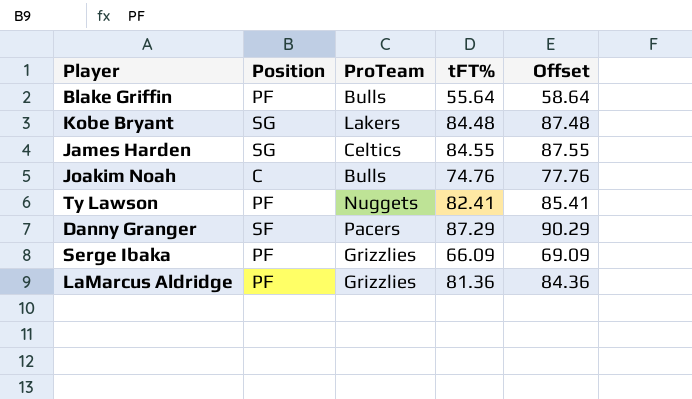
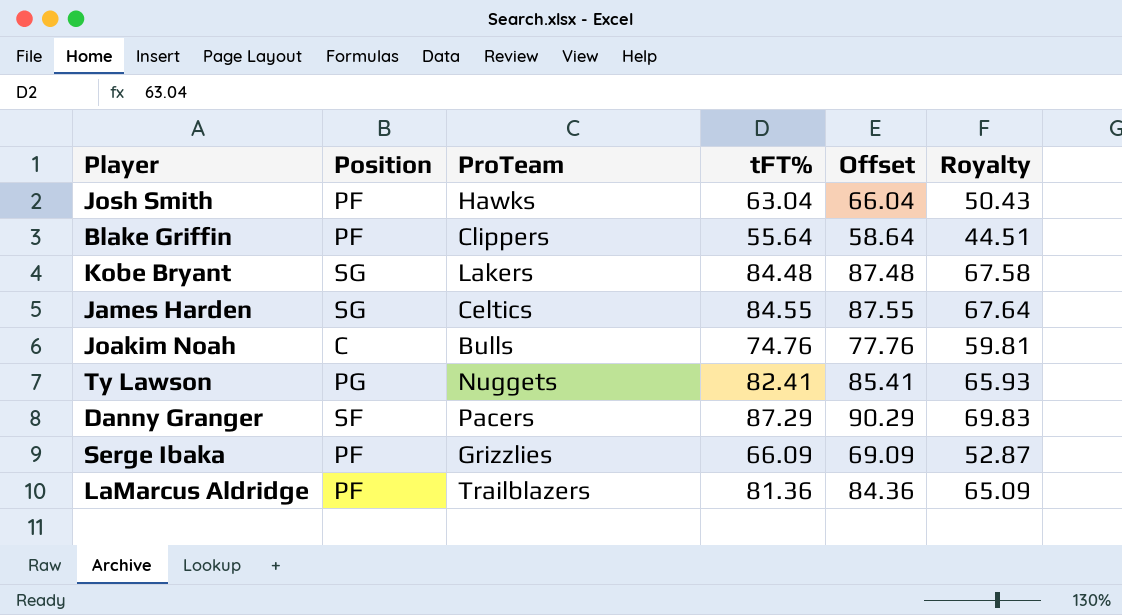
column Royalty | formula: none -> [tFT%] * 0.8
row Josh Smith: none -> PF | Hawks | 63.04 | 66.04 | 50.43
Blake Griffin | ProTeam: Bulls -> Clippers
Ty Lawson | Position: PF -> PG
LaMarcus Aldridge | ProTeam: Grizzlies -> Trailblazers

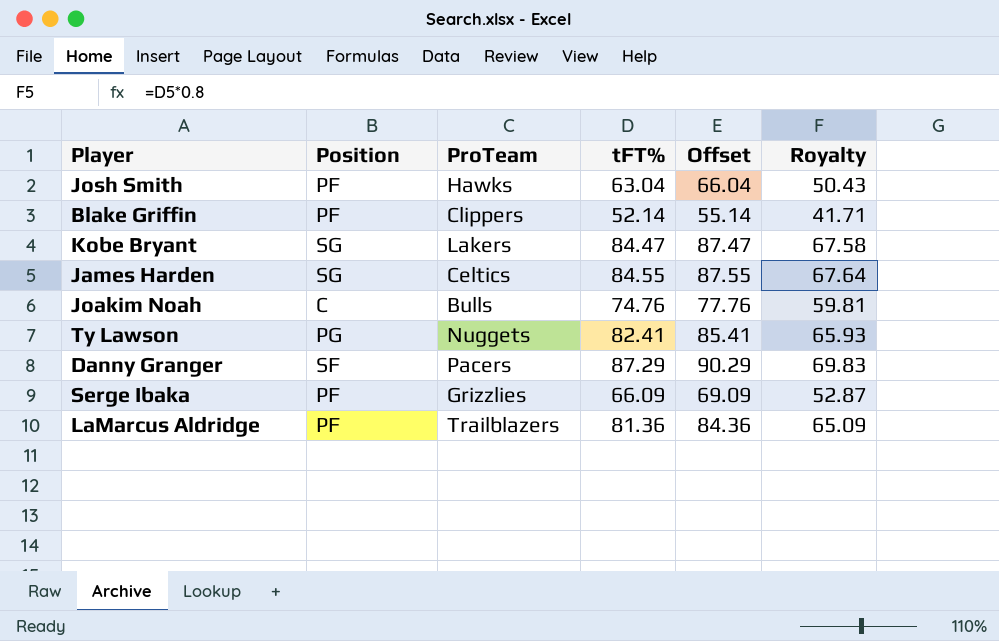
Blake Griffin | tFT%: 55.64 -> 52.14
Blake Griffin | Offset: 58.64 -> 55.14
Blake Griffin | Royalty: 44.51 -> 41.71
Kobe Bryant | tFT%: 84.48 -> 84.47
Kobe Bryant | Offset: 87.48 -> 87.47

